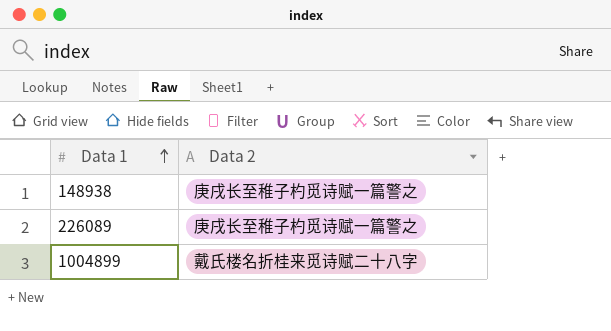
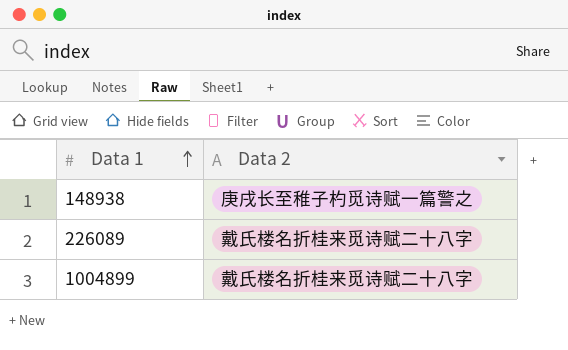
226089 | Data 2: 庚戌长至稚子杓觅诗赋一篇警之 -> 戴氏楼名折桂来觅诗赋二十八字

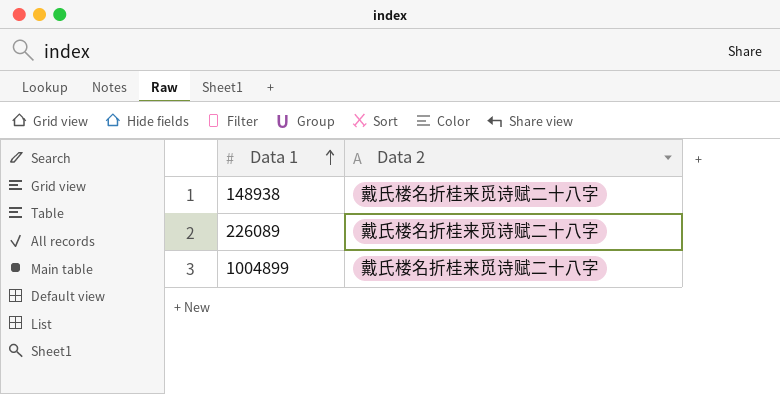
148938 | Data 2: 庚戌长至稚子杓觅诗赋一篇警之 -> 戴氏楼名折桂来觅诗赋二十八字

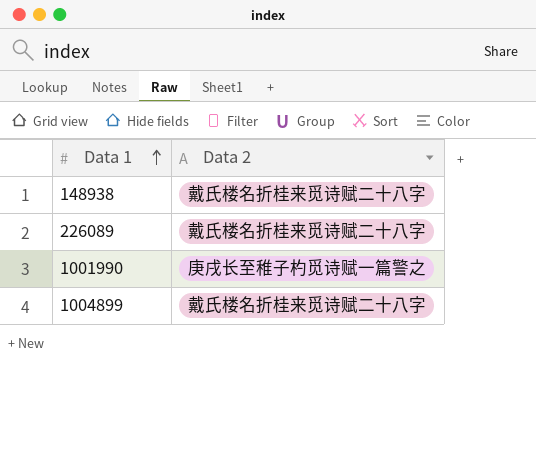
row 1001990: none -> 庚戌长至稚子杓觅诗赋一篇警之

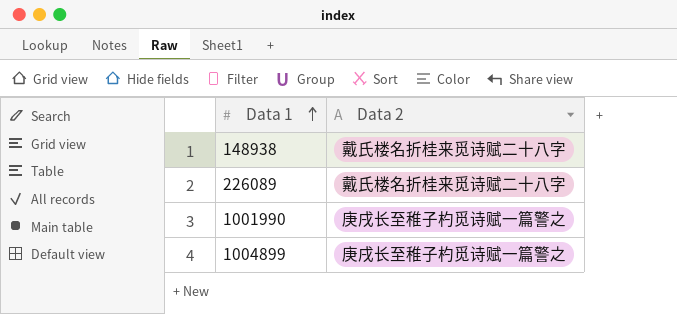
1004899 | Data 2: 戴氏楼名折桂来觅诗赋二十八字 -> 庚戌长至稚子杓觅诗赋一篇警之

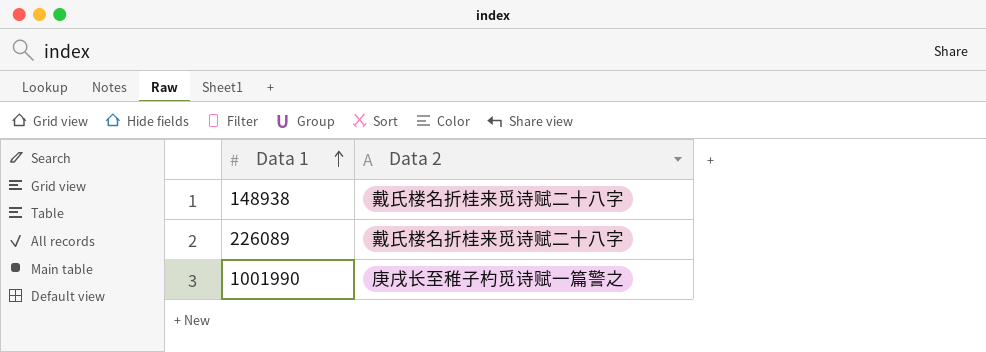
row 1004899: 庚戌长至稚子杓觅诗赋一篇警之 -> none

